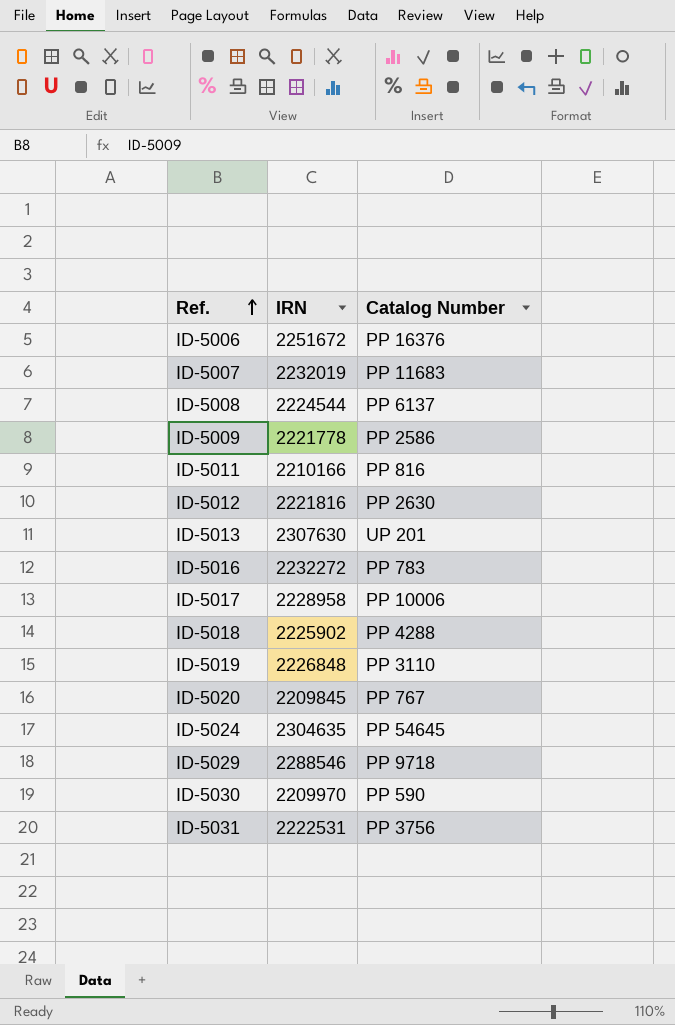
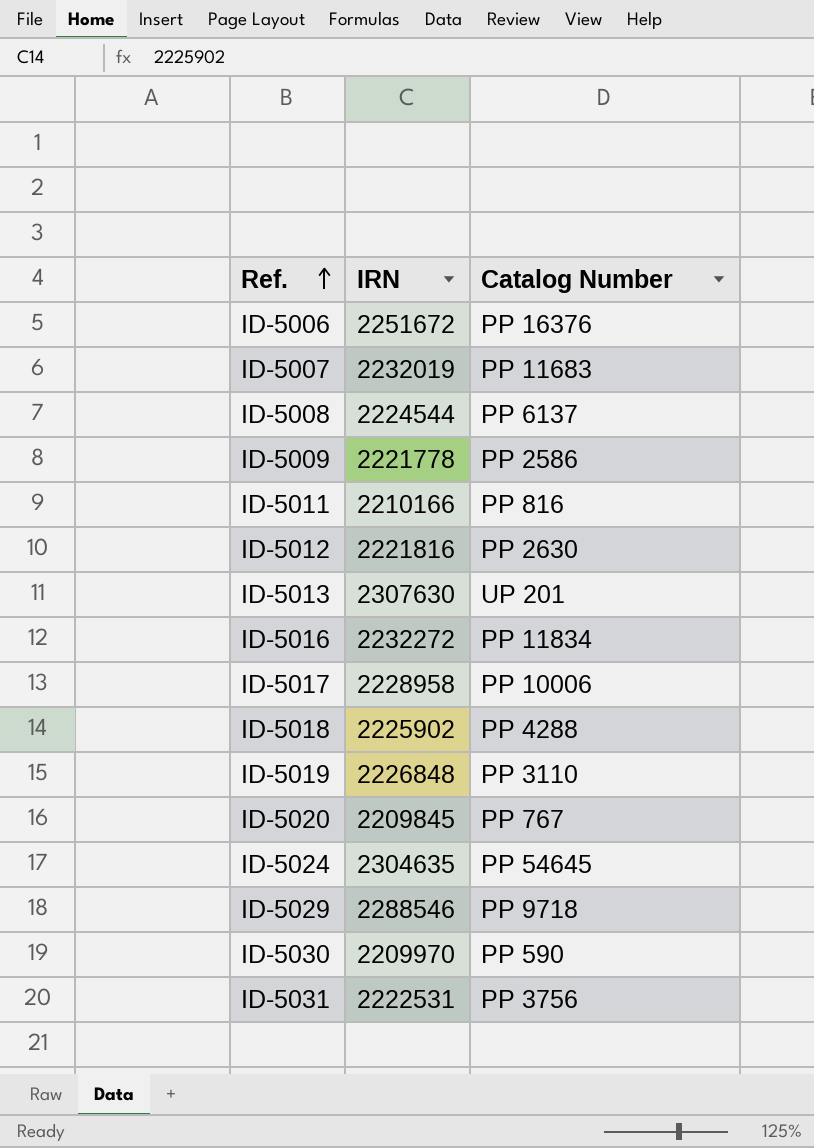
ID-5016 | Catalog Number: PP 783 -> PP 11834

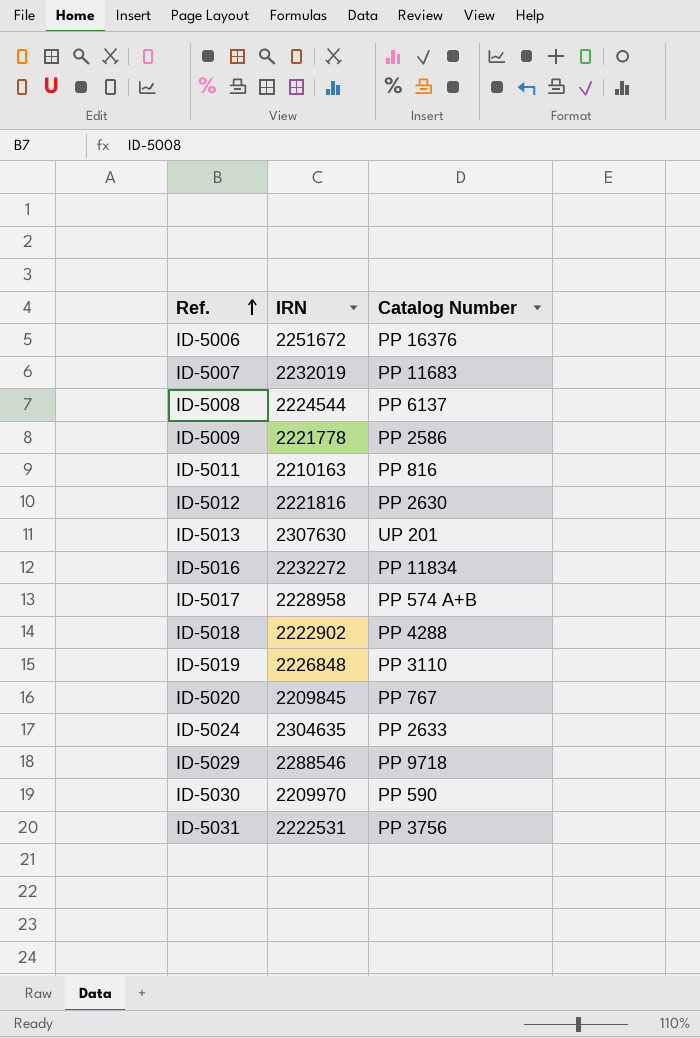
ID-5011 | IRN: 2210166 -> 2210163
ID-5017 | Catalog Number: PP 10006 -> PP 574 A+B
ID-5018 | IRN: 2225902 -> 2222902
ID-5024 | Catalog Number: PP 54645 -> PP 2633

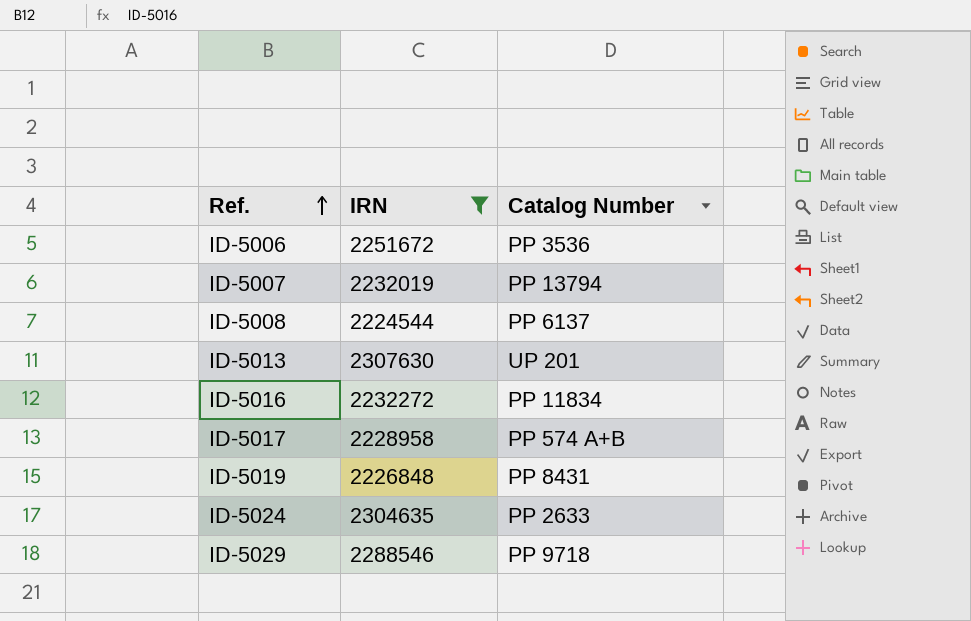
filter: none -> IRN >= 2224544
ID-5006 | Catalog Number: PP 16376 -> PP 3536
ID-5007 | Catalog Number: PP 11683 -> PP 13794
ID-5019 | Catalog Number: PP 3110 -> PP 8431

